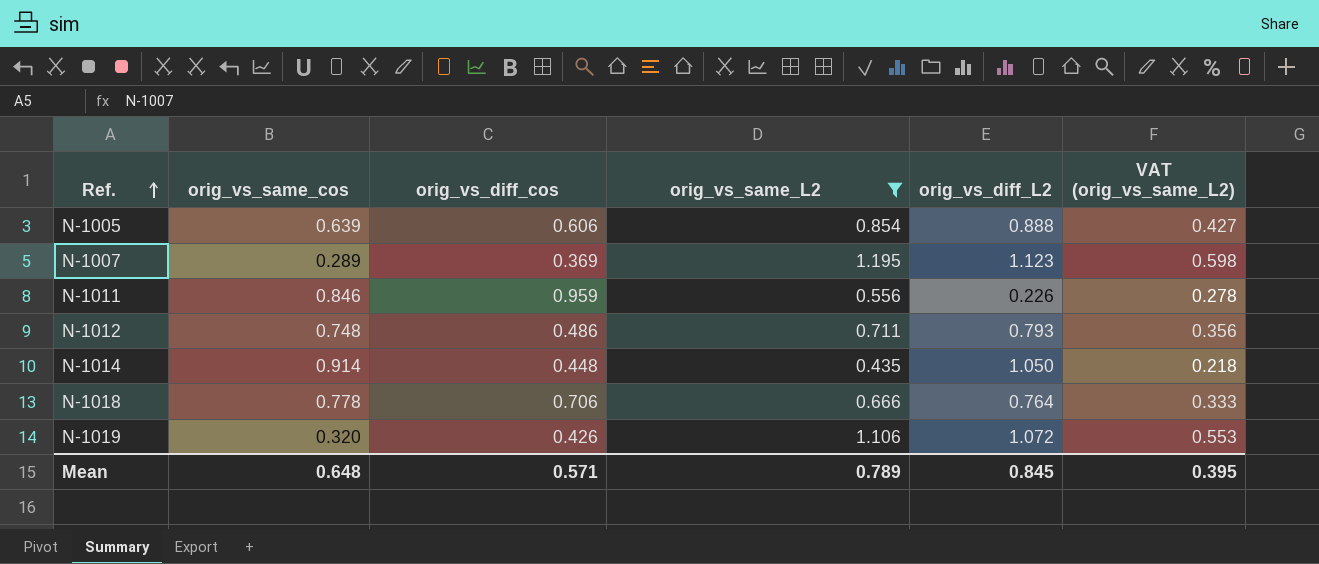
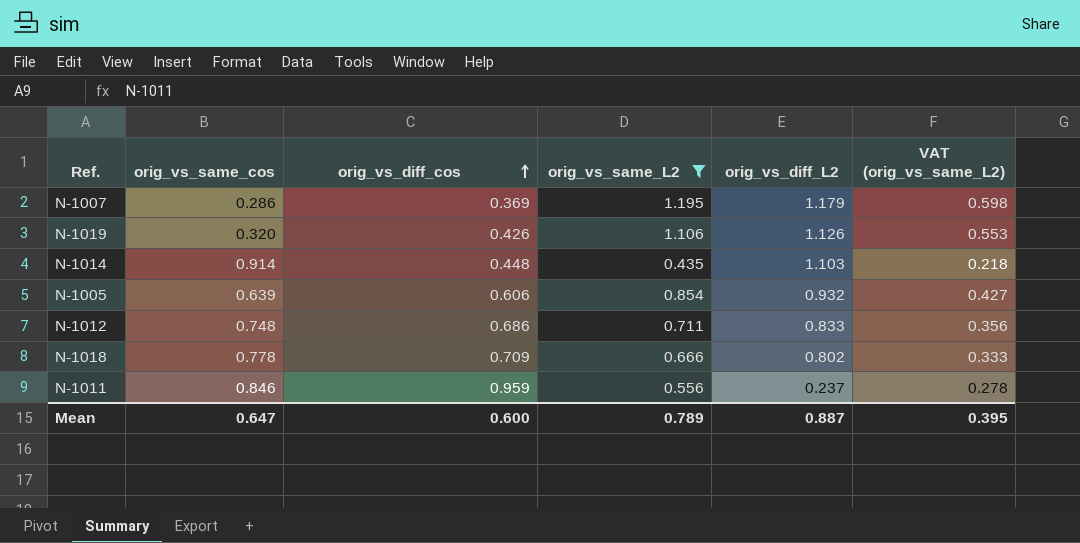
row order: Ref. ascending -> orig_vs_diff_cos ascending
N-1007 | orig_vs_same_cos: 0.289 -> 0.286
N-1007 | orig_vs_diff_L2: 1.123 -> 1.179
N-1019 | orig_vs_diff_L2: 1.072 -> 1.126
N-1014 | orig_vs_diff_L2: 1.050 -> 1.103
N-1005 | orig_vs_diff_L2: 0.888 -> 0.932
N-1012 | orig_vs_diff_cos: 0.486 -> 0.686
N-1012 | orig_vs_diff_L2: 0.793 -> 0.833
N-1018 | orig_vs_diff_cos: 0.706 -> 0.709
N-1018 | orig_vs_diff_L2: 0.764 -> 0.802
N-1011 | orig_vs_diff_L2: 0.226 -> 0.237
Mean | orig_vs_same_cos: 0.648 -> 0.647
Mean | orig_vs_diff_cos: 0.571 -> 0.600
Mean | orig_vs_diff_L2: 0.845 -> 0.887

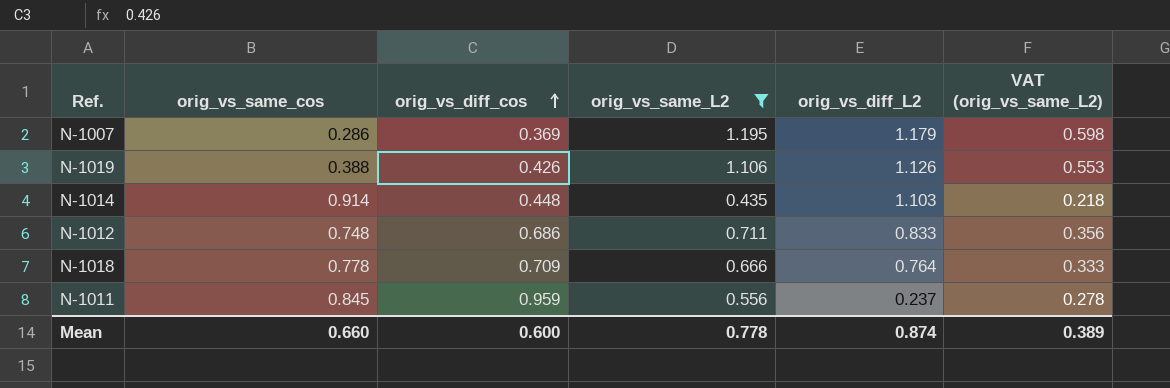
row N-1005: 0.639 | 0.606 | 0.854 | 0.932 | 0.427 -> none
N-1019 | orig_vs_same_cos: 0.320 -> 0.388
N-1018 | orig_vs_diff_L2: 0.802 -> 0.764
N-1011 | orig_vs_same_cos: 0.846 -> 0.845
Mean | orig_vs_same_cos: 0.647 -> 0.660
Mean | orig_vs_same_L2: 0.789 -> 0.778
Mean | orig_vs_diff_L2: 0.887 -> 0.874
Mean | VAT (orig_vs_same_L2): 0.395 -> 0.389

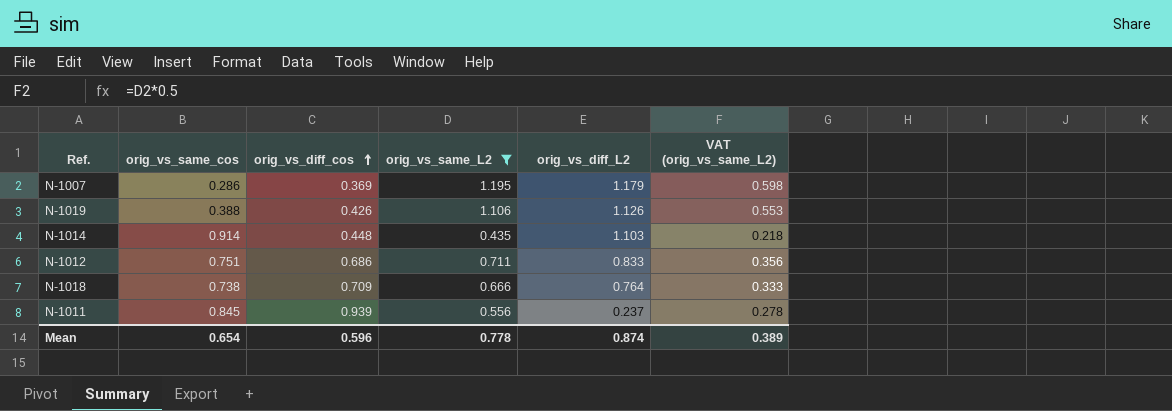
N-1012 | orig_vs_same_cos: 0.748 -> 0.751
N-1018 | orig_vs_same_cos: 0.778 -> 0.738
N-1011 | orig_vs_diff_cos: 0.959 -> 0.939
Mean | orig_vs_same_cos: 0.660 -> 0.654
Mean | orig_vs_diff_cos: 0.600 -> 0.596

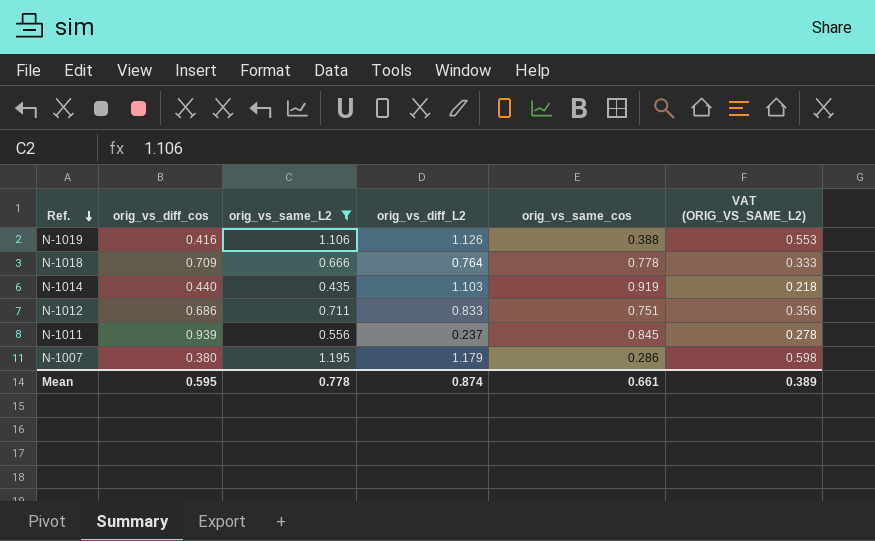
row order: orig_vs_diff_cos ascending -> Ref. descending
column orig_vs_same_cos | position: 2 -> 5
column name: VAT (orig_vs_same_L2) -> VAT (ORIG_VS_SAME_L2)
N-1019 | orig_vs_diff_cos: 0.426 -> 0.416
N-1018 | orig_vs_same_cos: 0.738 -> 0.778
N-1014 | orig_vs_diff_cos: 0.448 -> 0.440
N-1014 | orig_vs_same_cos: 0.914 -> 0.919
N-1007 | orig_vs_diff_cos: 0.369 -> 0.380
Mean | orig_vs_diff_cos: 0.596 -> 0.595
Mean | orig_vs_same_cos: 0.654 -> 0.661

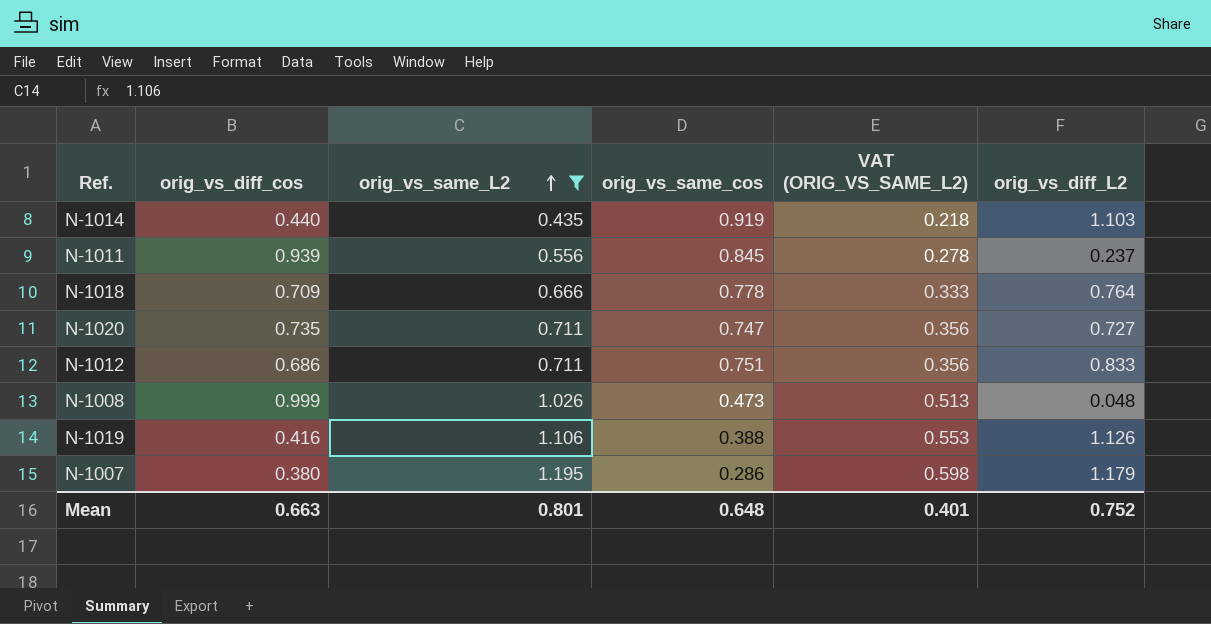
row order: Ref. descending -> orig_vs_same_L2 ascending
column orig_vs_diff_L2 | position: 4 -> 6
row N-1020: none -> 0.735 | 0.711 | 0.747 | 0.356 | 0.727
row N-1008: none -> 0.999 | 1.026 | 0.473 | 0.513 | 0.048
Mean | orig_vs_diff_cos: 0.595 -> 0.663
Mean | orig_vs_same_L2: 0.778 -> 0.801
Mean | orig_vs_same_cos: 0.661 -> 0.648
Mean | VAT (ORIG_VS_SAME_L2): 0.389 -> 0.401
Mean | orig_vs_diff_L2: 0.874 -> 0.752

